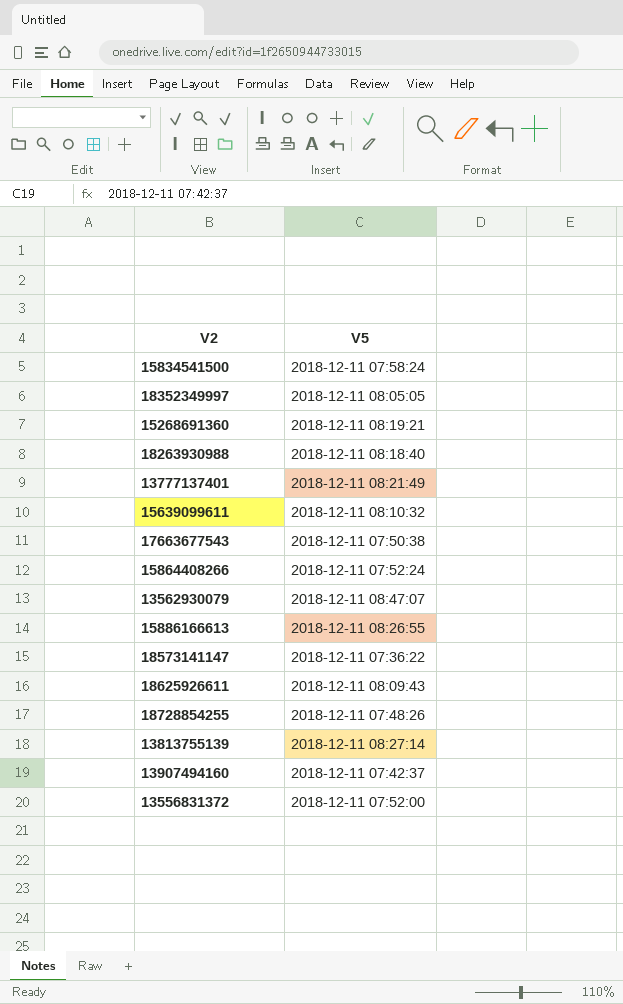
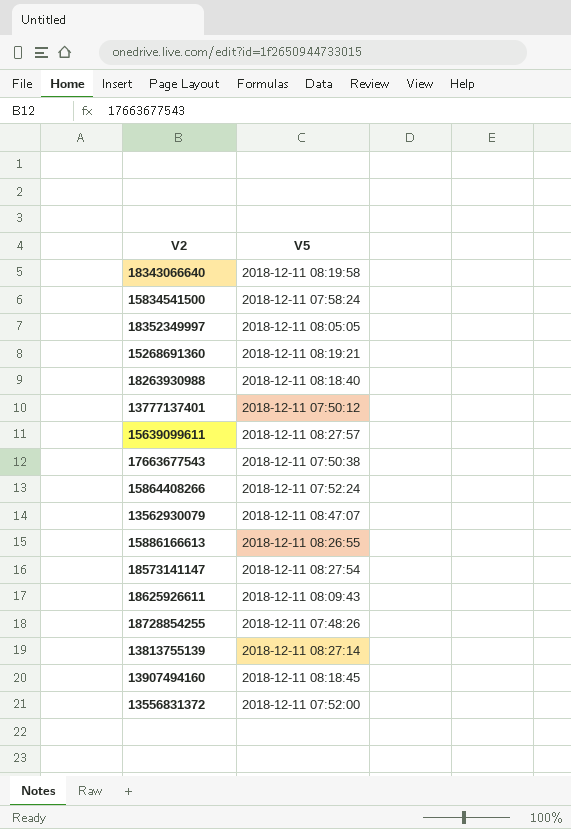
row 18343066640: none -> 2018-12-11 08:19:58
13777137401 | V5: 2018-12-11 08:21:49 -> 2018-12-11 07:50:12
15639099611 | V5: 2018-12-11 08:10:32 -> 2018-12-11 08:27:57
18573141147 | V5: 2018-12-11 07:36:22 -> 2018-12-11 08:27:54
13907494160 | V5: 2018-12-11 07:42:37 -> 2018-12-11 08:18:45

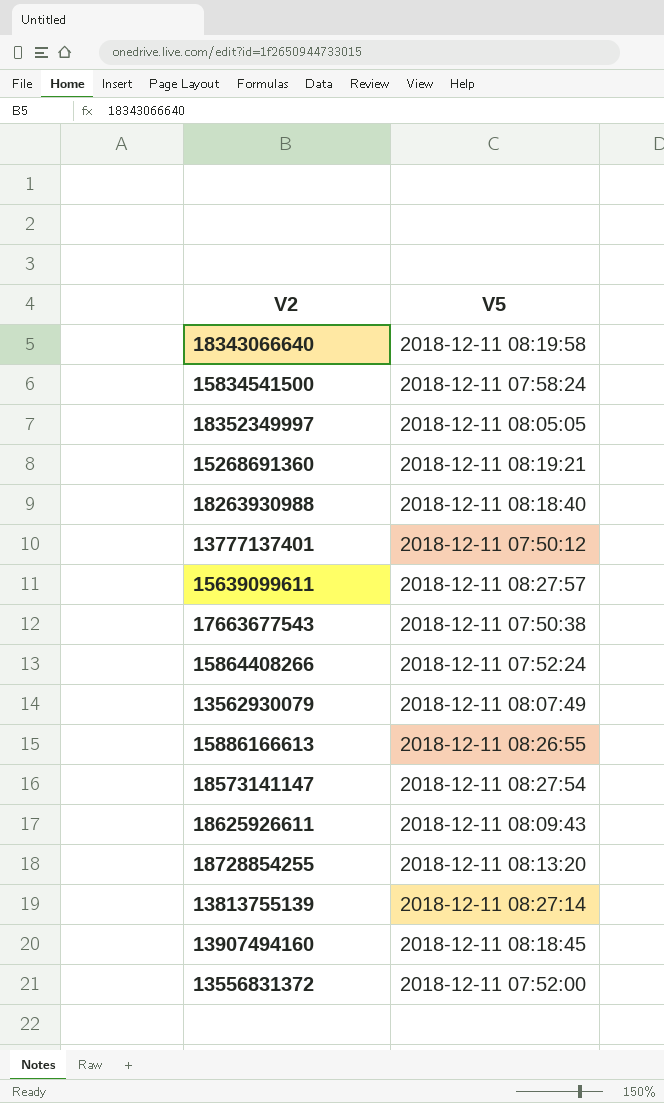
13562930079 | V5: 2018-12-11 08:47:07 -> 2018-12-11 08:07:49
18728854255 | V5: 2018-12-11 07:48:26 -> 2018-12-11 08:13:20

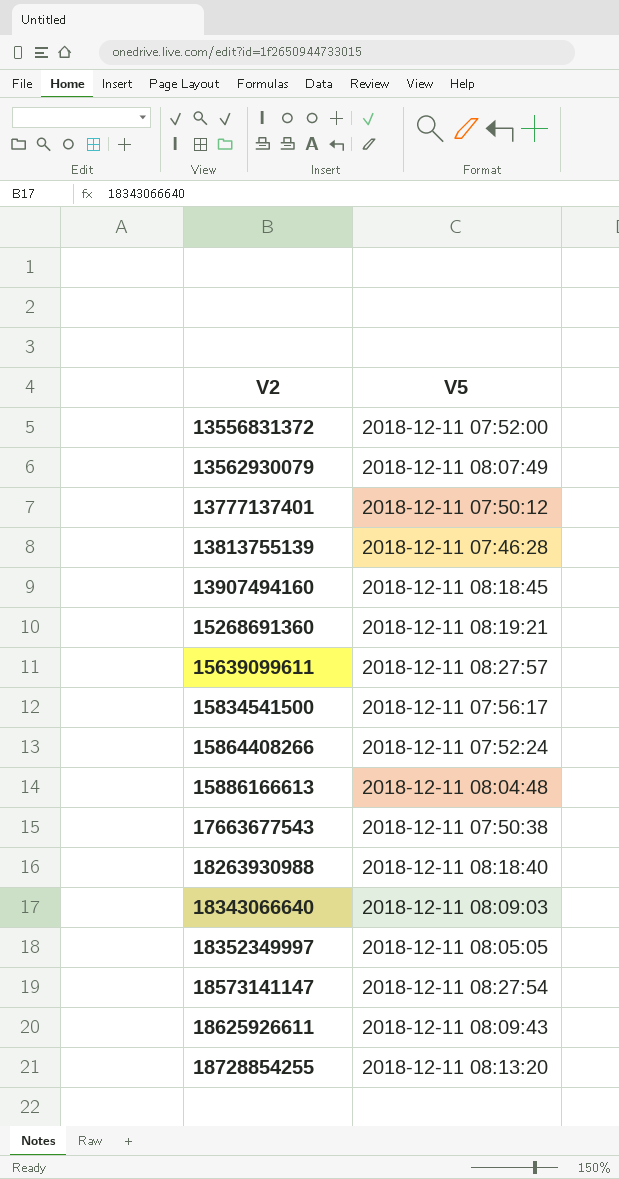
row order: none -> V2 ascending
13813755139 | V5: 2018-12-11 08:27:14 -> 2018-12-11 07:46:28
15834541500 | V5: 2018-12-11 07:58:24 -> 2018-12-11 07:56:17
15886166613 | V5: 2018-12-11 08:26:55 -> 2018-12-11 08:04:48
18343066640 | V5: 2018-12-11 08:19:58 -> 2018-12-11 08:09:03

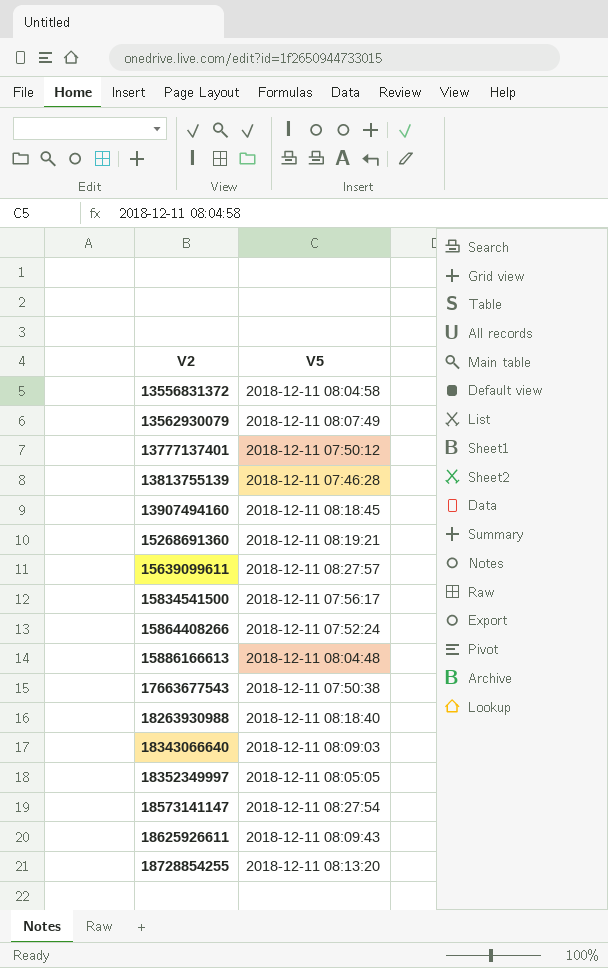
13556831372 | V5: 2018-12-11 07:52:00 -> 2018-12-11 08:04:58

